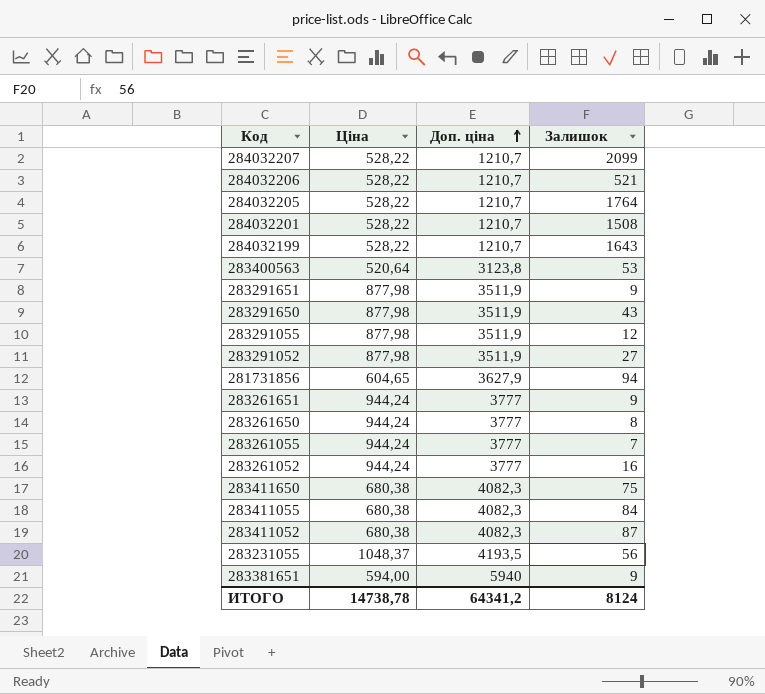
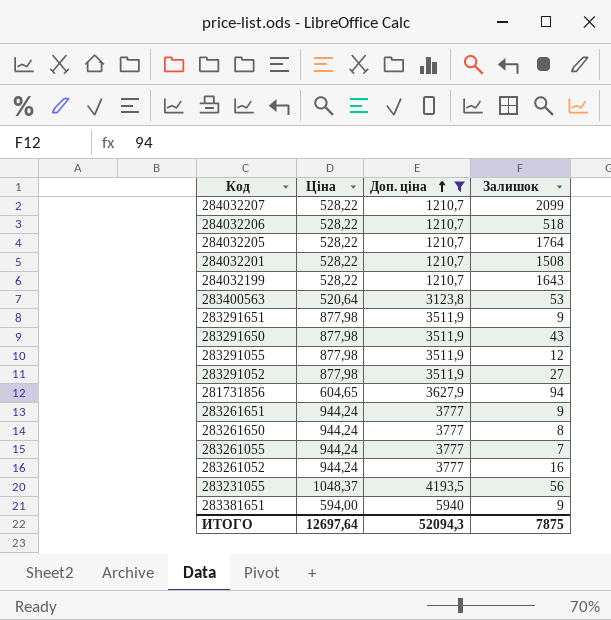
filter: none -> Доп. ціна != 4082,3
284032206 | Залишок: 521 -> 518
ИТОГО | Ціна: 14738,78 -> 12697,64
ИТОГО | Доп. ціна: 64341,2 -> 52094,3
ИТОГО | Залишок: 8124 -> 7875

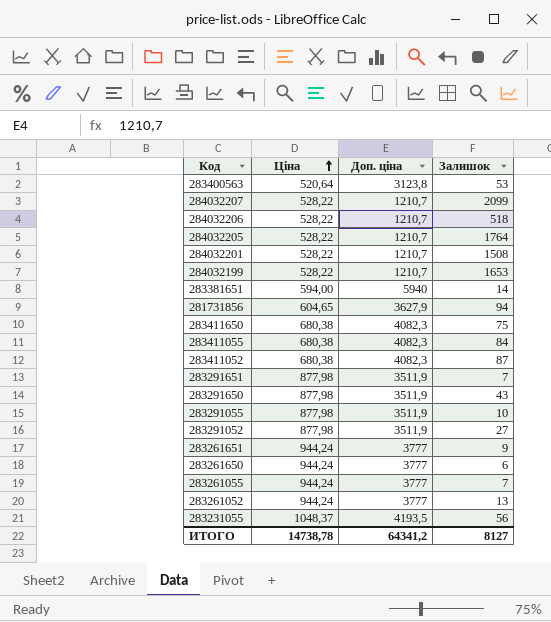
filter: Доп. ціна != 4082,3 -> none
row order: Доп. ціна ascending -> Ціна ascending
284032199 | Залишок: 1643 -> 1653
283381651 | Залишок: 9 -> 14
283291651 | Залишок: 9 -> 7
283291055 | Залишок: 12 -> 10
283261650 | Залишок: 8 -> 6
283261052 | Залишок: 16 -> 13
ИТОГО | Ціна: 12697,64 -> 14738,78
ИТОГО | Доп. ціна: 52094,3 -> 64341,2
ИТОГО | Залишок: 7875 -> 8127

